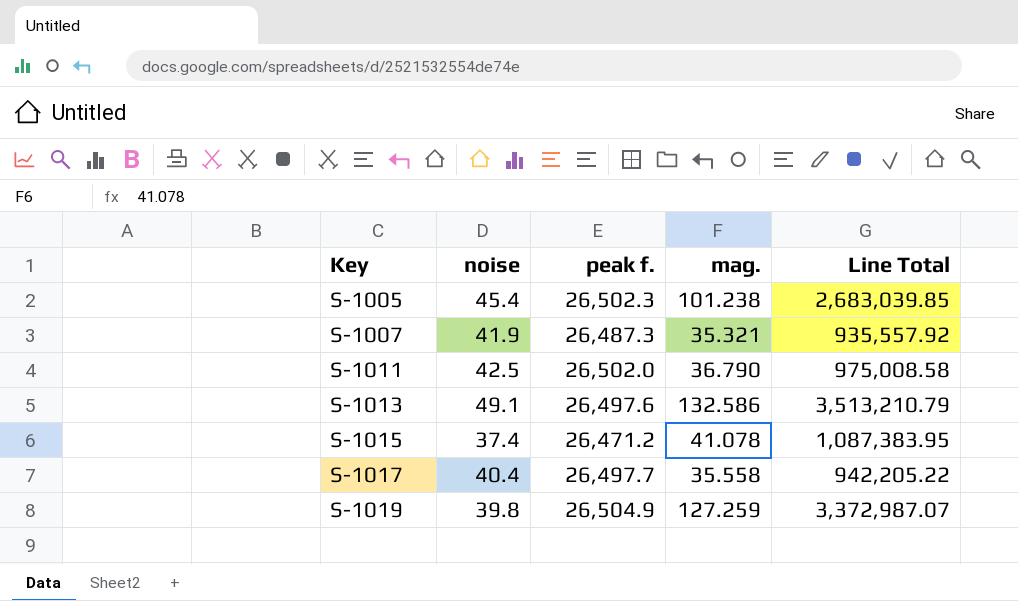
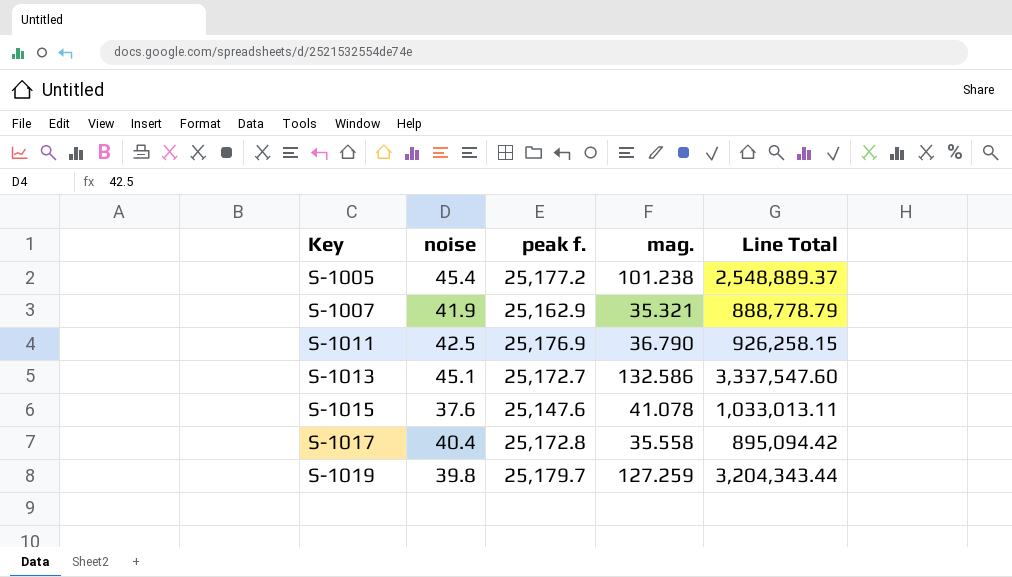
S-1005 | peak f.: 26,502.3 -> 25,177.2
S-1005 | Line Total: 2,683,039.85 -> 2,548,889.37
S-1007 | peak f.: 26,487.3 -> 25,162.9
S-1007 | Line Total: 935,557.92 -> 888,778.79
S-1011 | peak f.: 26,502.0 -> 25,176.9
S-1011 | Line Total: 975,008.58 -> 926,258.15
S-1013 | noise: 49.1 -> 45.1
S-1013 | peak f.: 26,497.6 -> 25,172.7
S-1013 | Line Total: 3,513,210.79 -> 3,337,547.60
S-1015 | noise: 37.4 -> 37.6
S-1015 | peak f.: 26,471.2 -> 25,147.6
S-1015 | Line Total: 1,087,383.95 -> 1,033,013.11
S-1017 | peak f.: 26,497.7 -> 25,172.8
S-1017 | Line Total: 942,205.22 -> 895,094.42
S-1019 | peak f.: 26,504.9 -> 25,179.7
S-1019 | Line Total: 3,372,987.07 -> 3,204,343.44

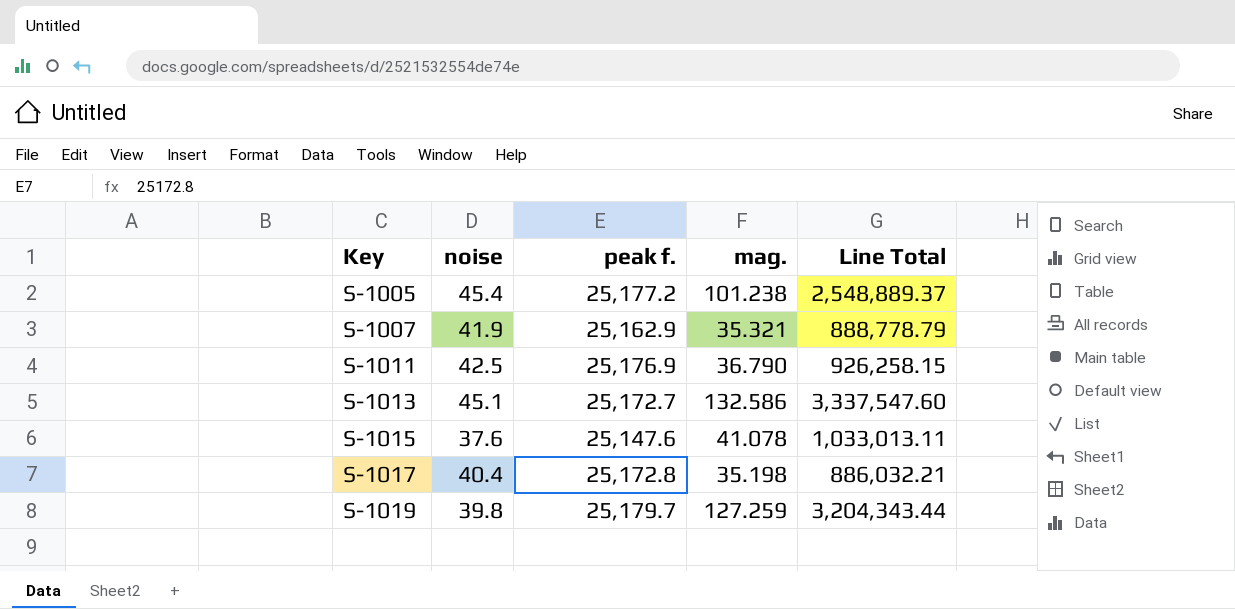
S-1017 | mag.: 35.558 -> 35.198
S-1017 | Line Total: 895,094.42 -> 886,032.21

